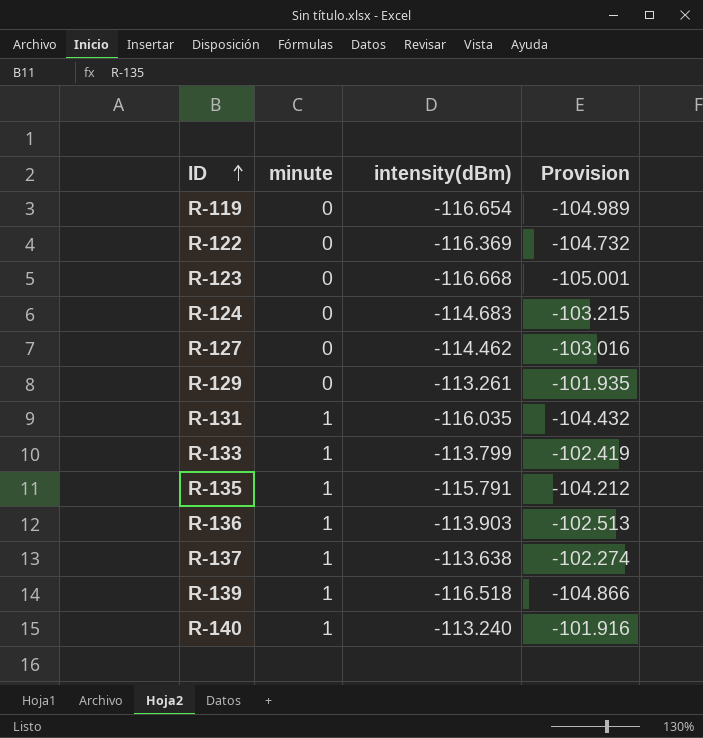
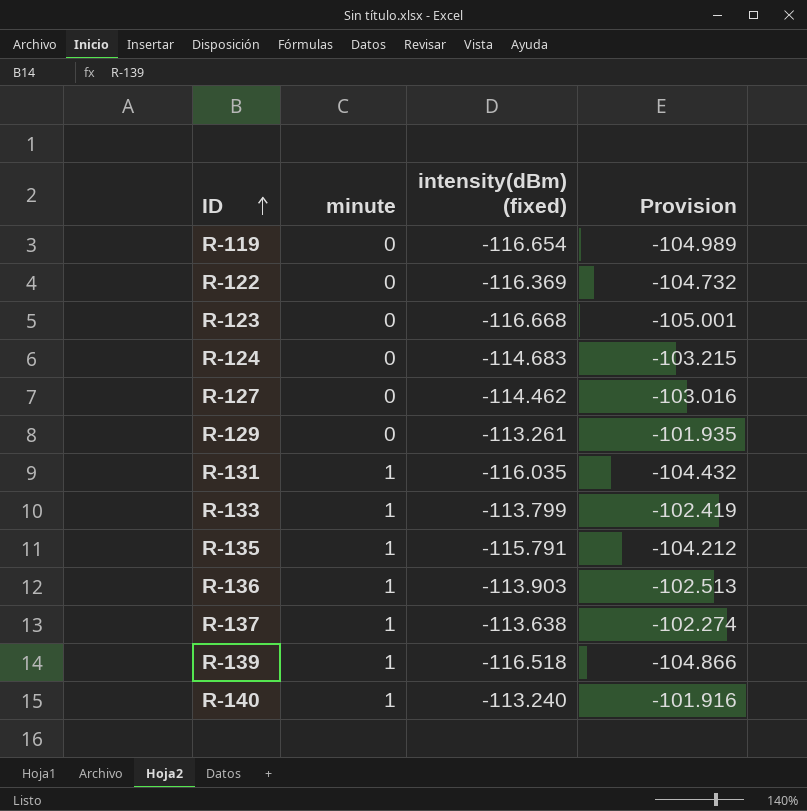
column name: intensity(dBm) -> intensity(dBm) (fixed)

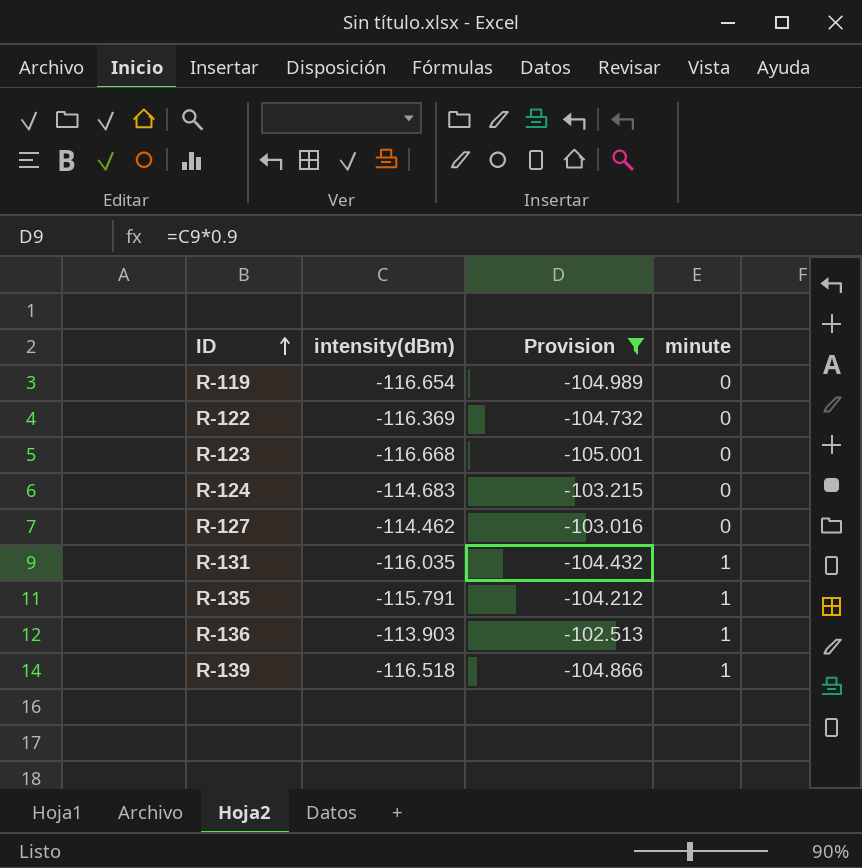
filter: none -> Provision <= -102.513
column name: intensity(dBm) (fixed) -> intensity(dBm)
column minute | position: 2 -> 4

